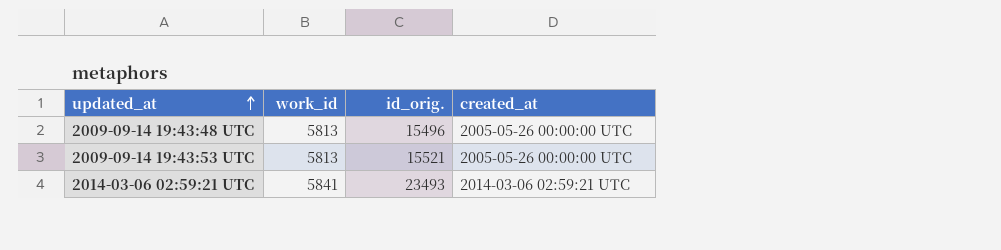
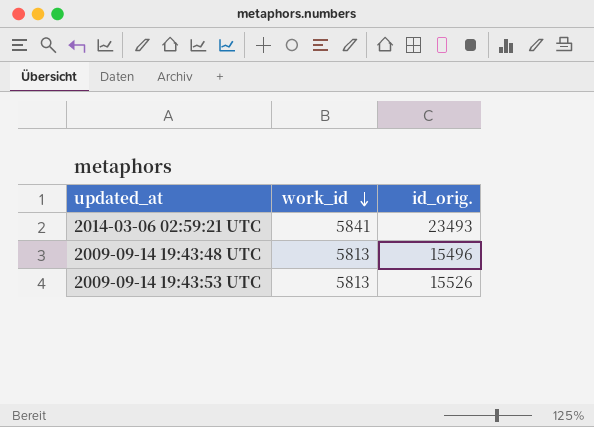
row order: updated_at ascending -> work_id descending
column created_at | position: 4 -> none
2009-09-14 19:43:53 UTC | id_orig.: 15521 -> 15526

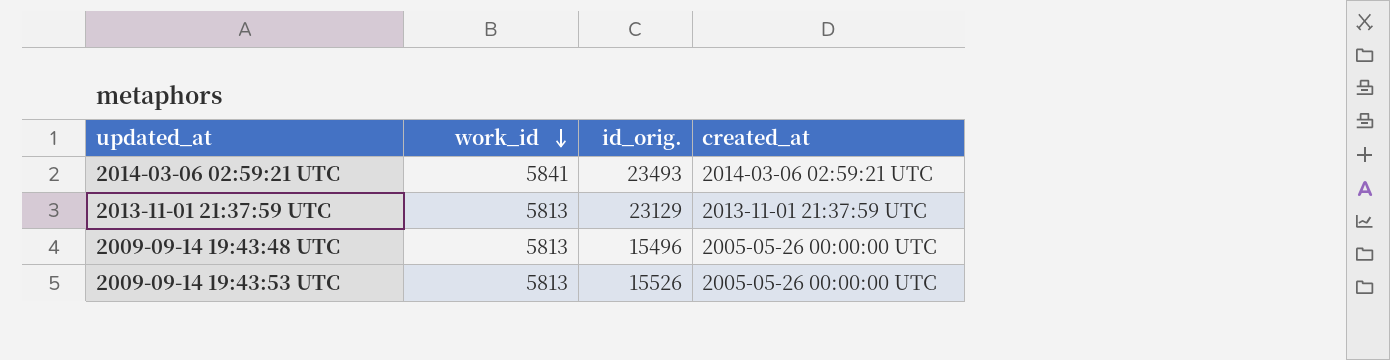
column created_at | position: none -> 4
row 2013-11-01 21:37:59 UTC: none -> 5813 | 23129 | 2013-11-01 21:37:59 UTC

